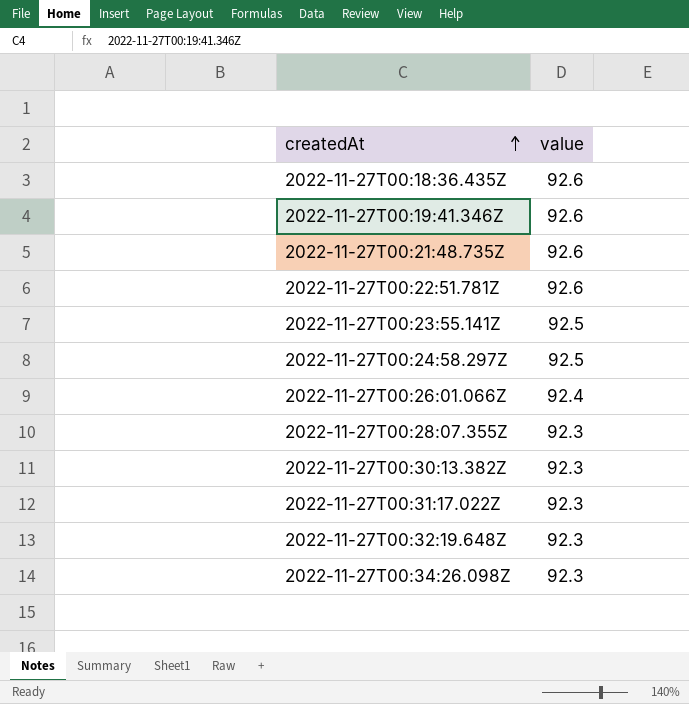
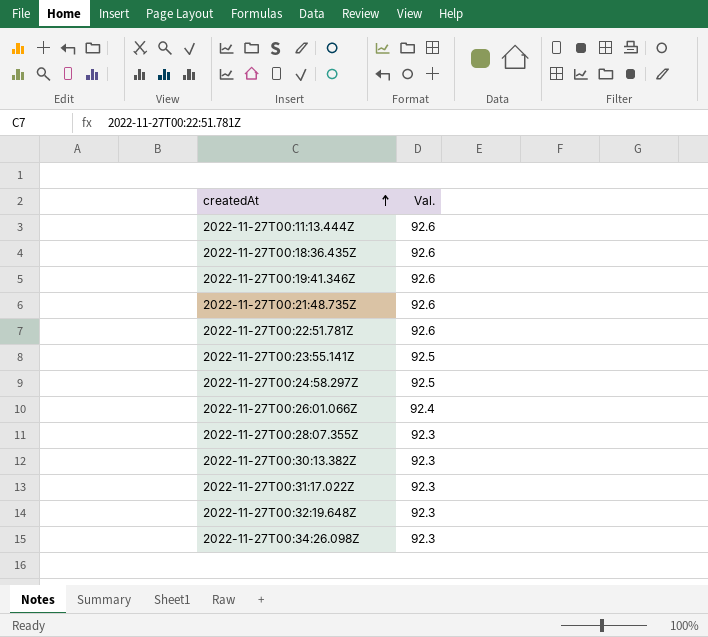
column name: value -> Val.
row 2022-11-27T00:11:13.444Z: none -> 92.6

